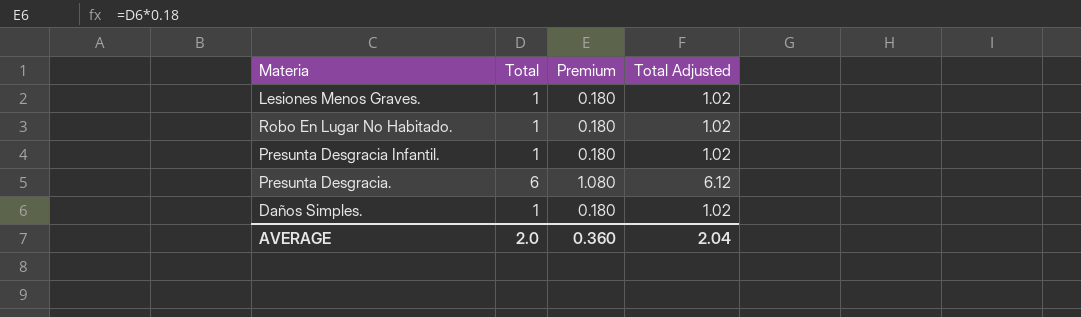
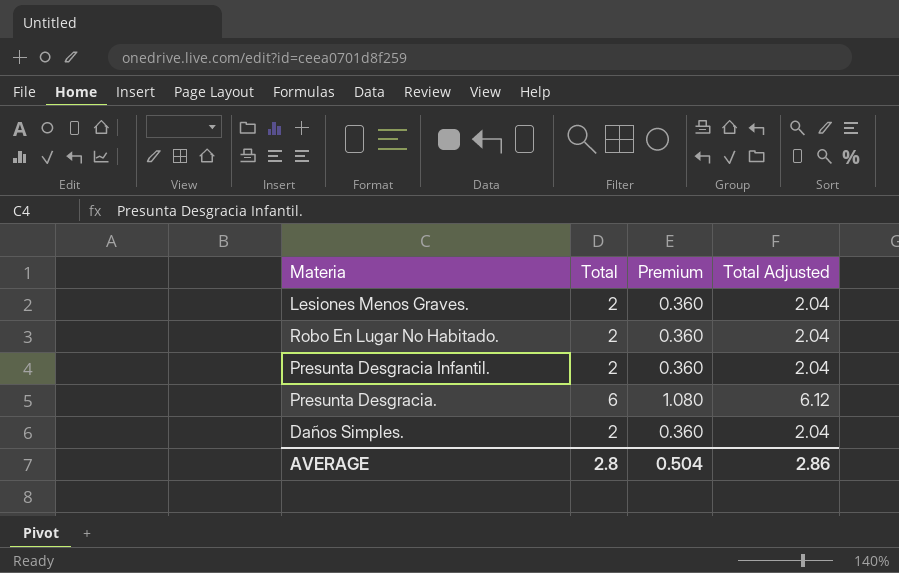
Lesiones Menos Graves. | Total: 1 -> 2
Lesiones Menos Graves. | Premium: 0.180 -> 0.360
Lesiones Menos Graves. | Total Adjusted: 1.02 -> 2.04
Robo En Lugar No Habitado. | Total: 1 -> 2
Robo En Lugar No Habitado. | Premium: 0.180 -> 0.360
Robo En Lugar No Habitado. | Total Adjusted: 1.02 -> 2.04
Presunta Desgracia Infantil. | Total: 1 -> 2
Presunta Desgracia Infantil. | Premium: 0.180 -> 0.360
Presunta Desgracia Infantil. | Total Adjusted: 1.02 -> 2.04
Daños Simples. | Total: 1 -> 2
Daños Simples. | Premium: 0.180 -> 0.360
Daños Simples. | Total Adjusted: 1.02 -> 2.04
AVERAGE | Total: 2.0 -> 2.8
AVERAGE | Premium: 0.360 -> 0.504
AVERAGE | Total Adjusted: 2.04 -> 2.86

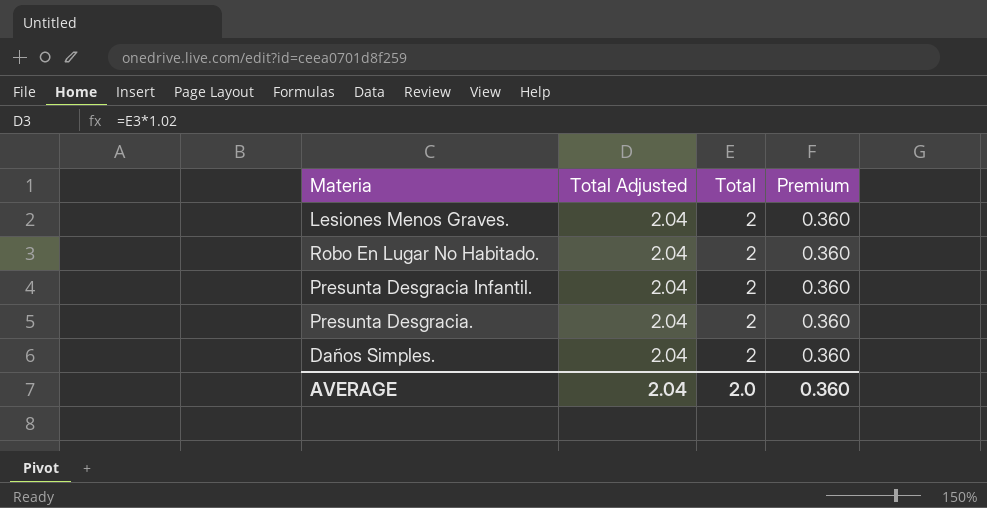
column Total Adjusted | position: 4 -> 2
Presunta Desgracia. | Total Adjusted: 6.12 -> 2.04
Presunta Desgracia. | Total: 6 -> 2
Presunta Desgracia. | Premium: 1.080 -> 0.360
AVERAGE | Total Adjusted: 2.86 -> 2.04
AVERAGE | Total: 2.8 -> 2.0
AVERAGE | Premium: 0.504 -> 0.360

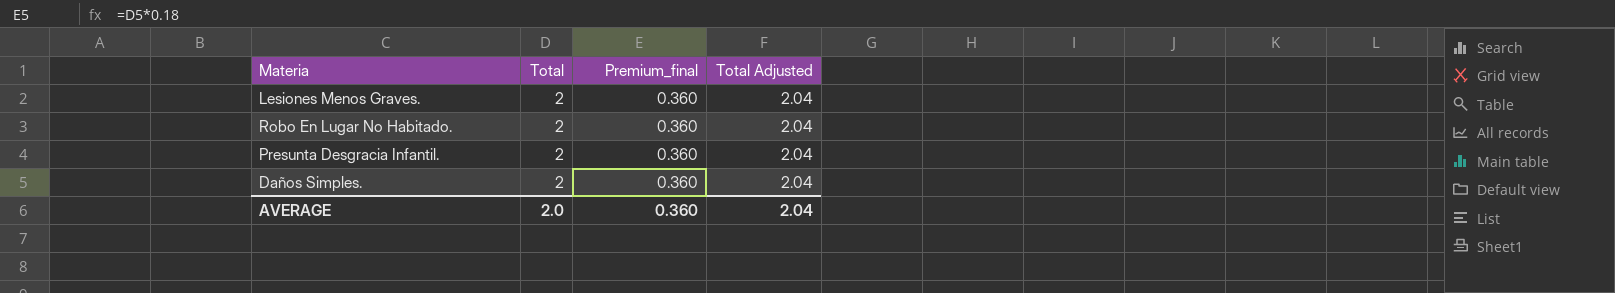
column name: Premium -> Premium_final
column Total Adjusted | position: 2 -> 4
row Presunta Desgracia.: 2.04 | 2 | 0.360 -> none

